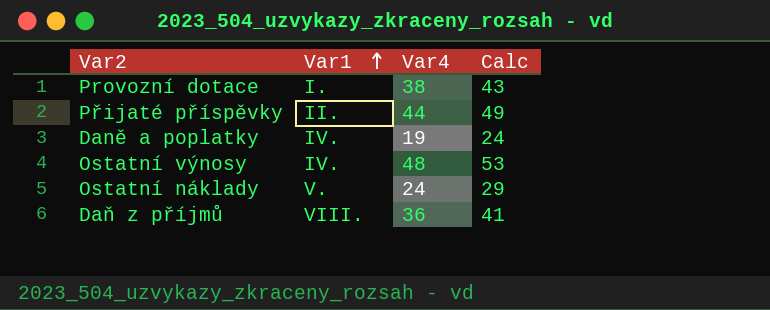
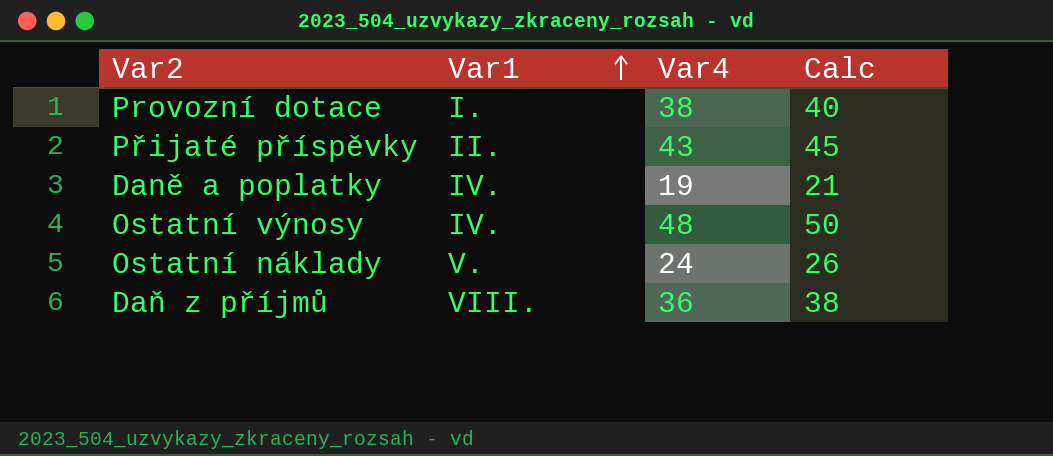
column Calc | formula: [Var4] + 5 -> [Var4] + 2
Přijaté příspěvky | Var4: 44 -> 43

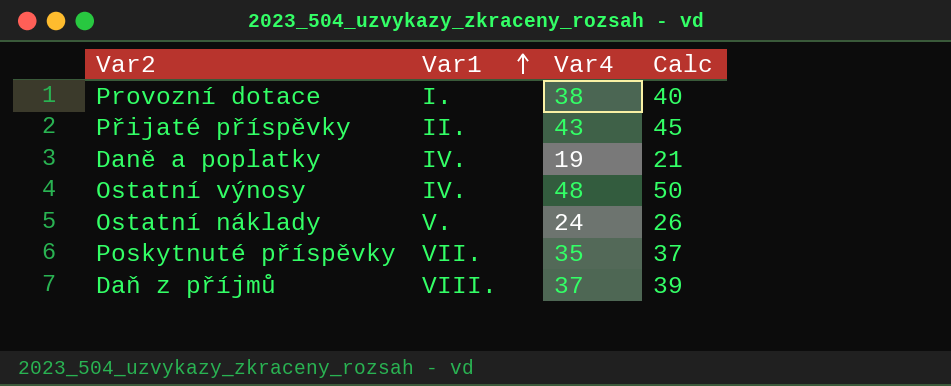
row Poskytnuté příspěvky: none -> VII. | 35 | 37
Daň z příjmů | Var4: 36 -> 37
Daň z příjmů | Calc: 38 -> 39

